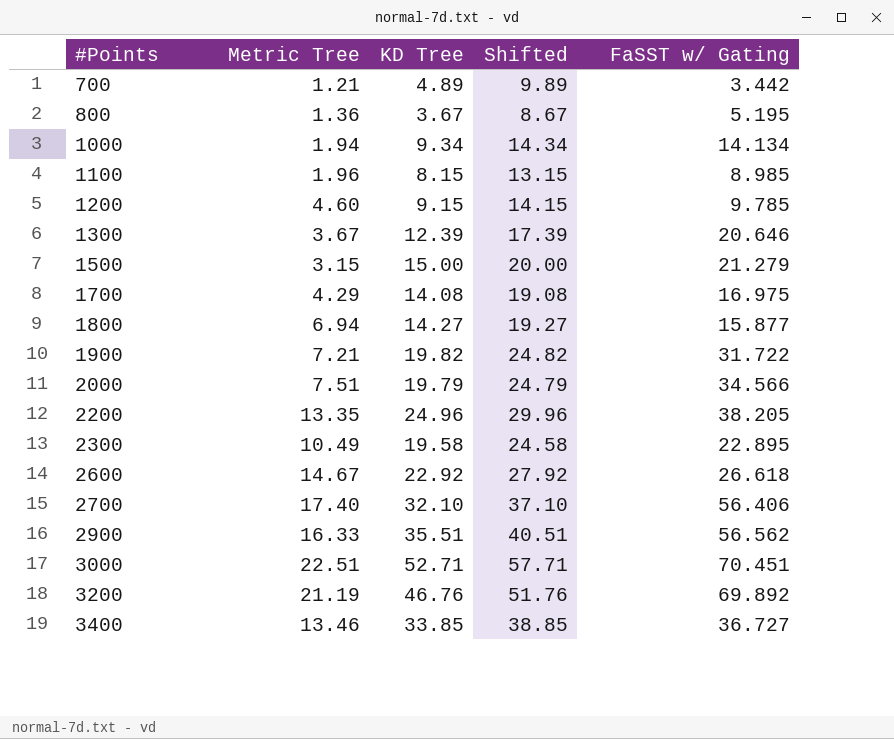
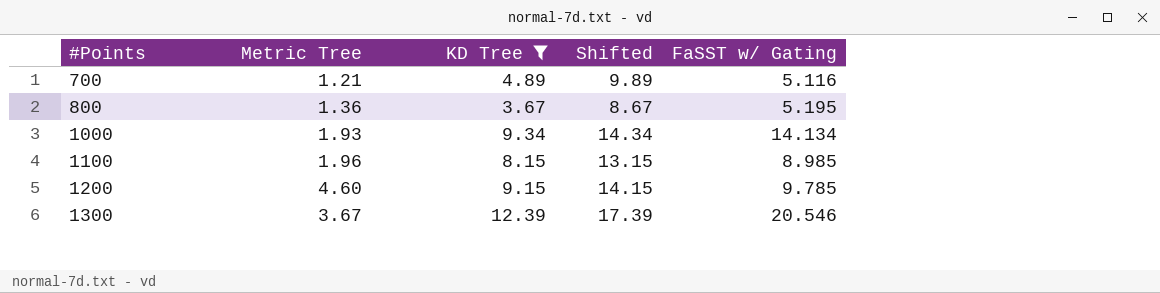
filter: none -> KD Tree <= 12.39
700 | FaSST w/ Gating: 3.442 -> 5.116
1000 | Metric Tree: 1.94 -> 1.93
1300 | FaSST w/ Gating: 20.646 -> 20.546

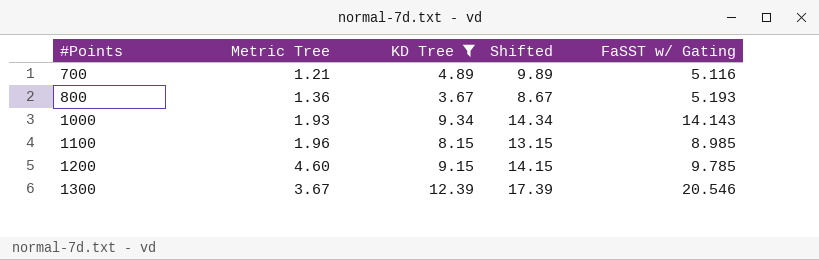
800 | FaSST w/ Gating: 5.195 -> 5.193
1000 | FaSST w/ Gating: 14.134 -> 14.143

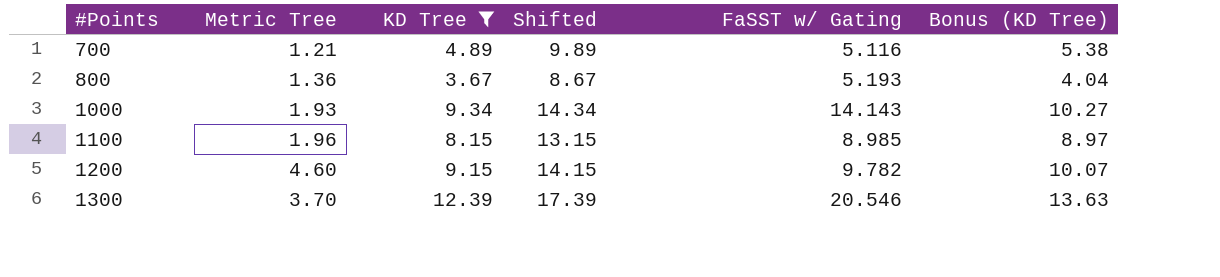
column Bonus (KD Tree) | formula: none -> [KD Tree] * 1.1
1200 | FaSST w/ Gating: 9.785 -> 9.782
1300 | Metric Tree: 3.67 -> 3.70

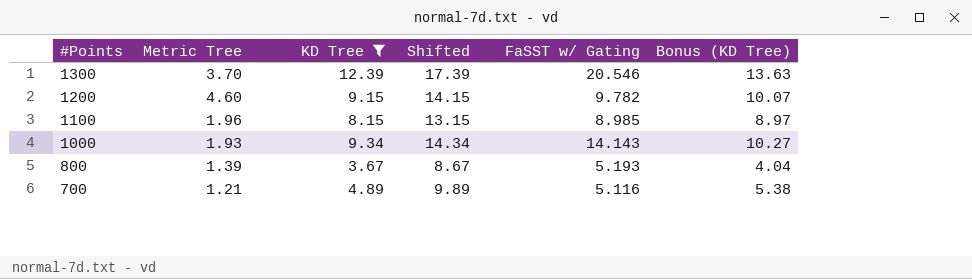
row order: #Points ascending -> #Points descending
800 | Metric Tree: 1.36 -> 1.39

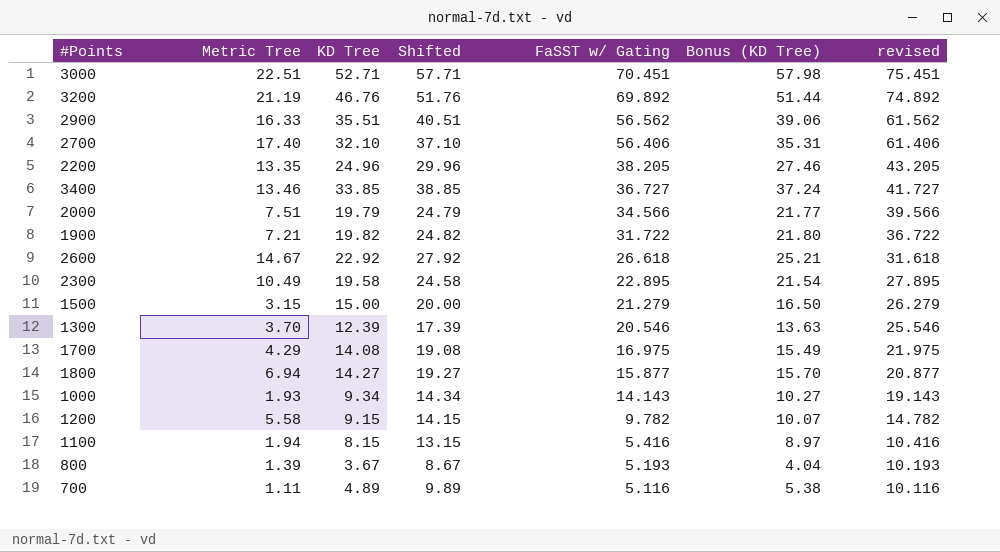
filter: KD Tree <= 12.39 -> none
row order: #Points descending -> FaSST w/ Gating descending
column revised | formula: none -> [FaSST w/ Gating] + 5
1200 | Metric Tree: 4.60 -> 5.58
1100 | Metric Tree: 1.96 -> 1.94
1100 | FaSST w/ Gating: 8.985 -> 5.416
700 | Metric Tree: 1.21 -> 1.11

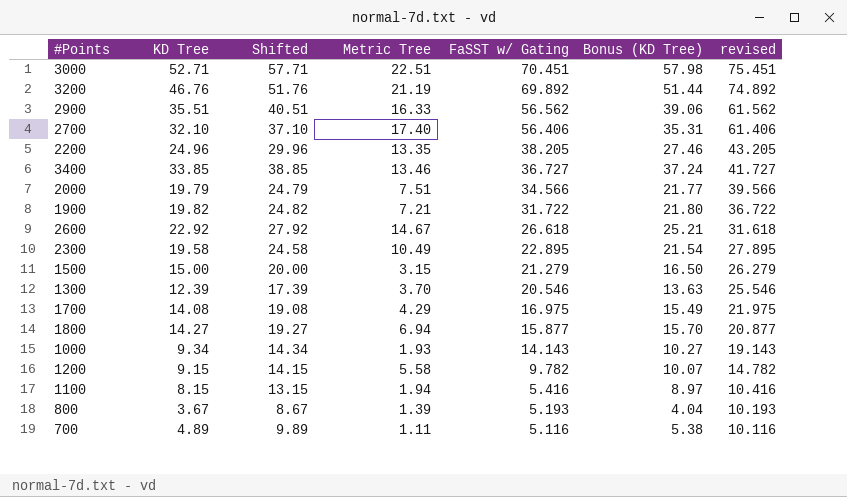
column Metric Tree | position: 2 -> 4

